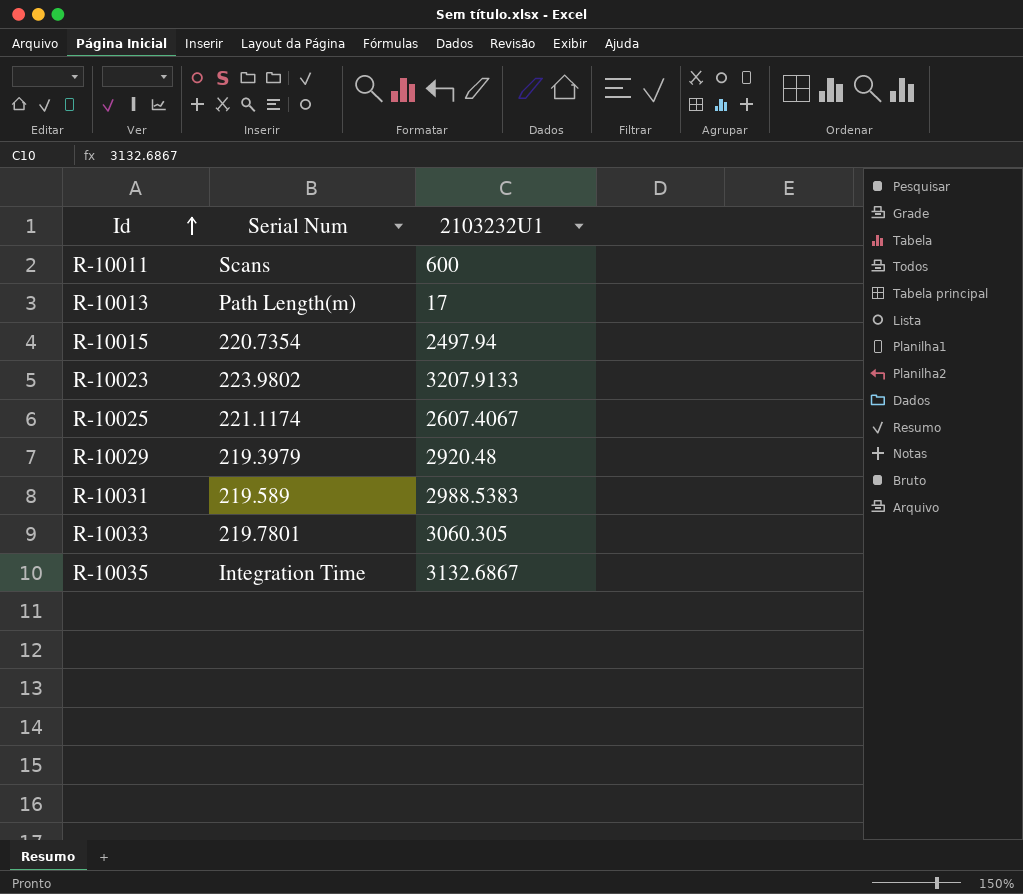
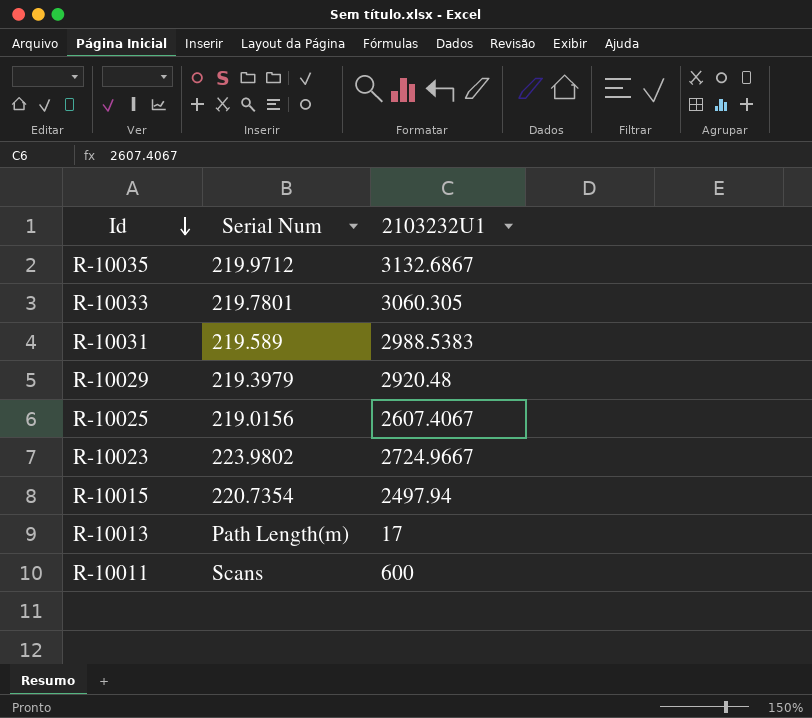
row order: Id ascending -> Id descending
R-10035 | Serial Num: Integration Time -> 219.9712
R-10025 | Serial Num: 221.1174 -> 219.0156
R-10023 | 2103232U1: 3207.9133 -> 2724.9667

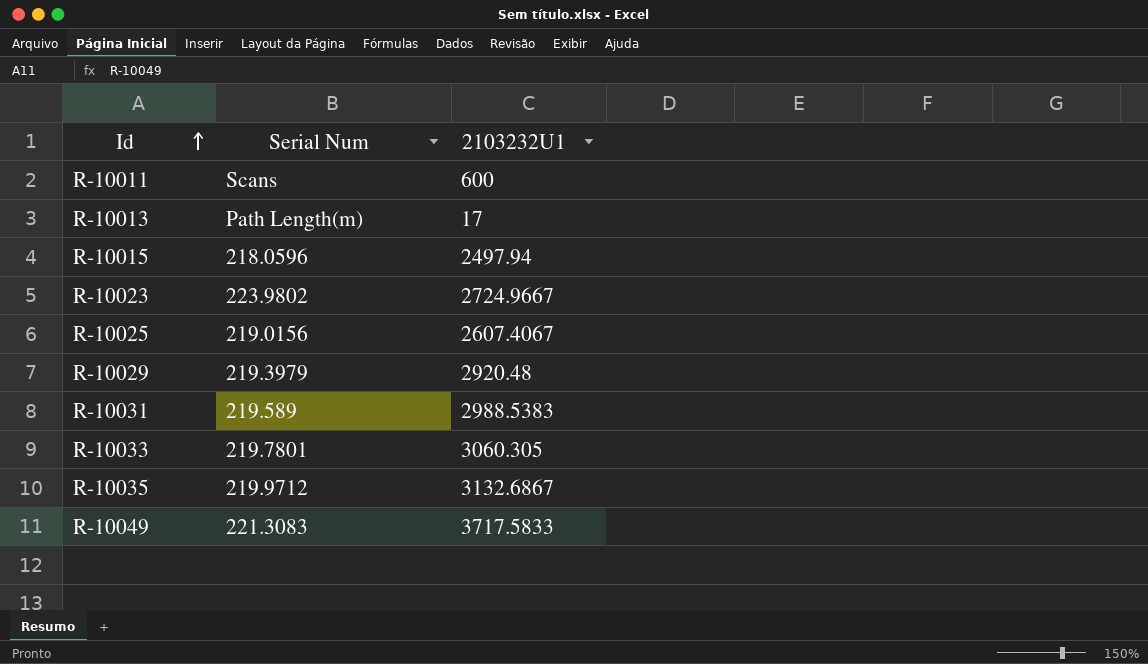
row order: Id descending -> Id ascending
R-10015 | Serial Num: 220.7354 -> 218.0596
row R-10049: none -> 221.3083 | 3717.5833

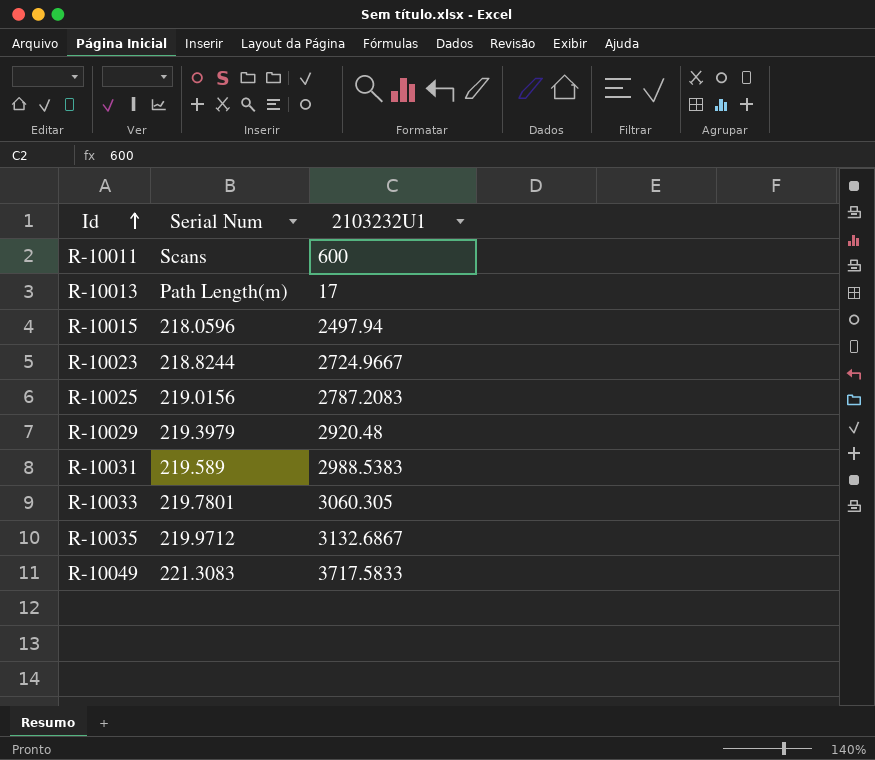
R-10023 | Serial Num: 223.9802 -> 218.8244
R-10025 | 2103232U1: 2607.4067 -> 2787.2083

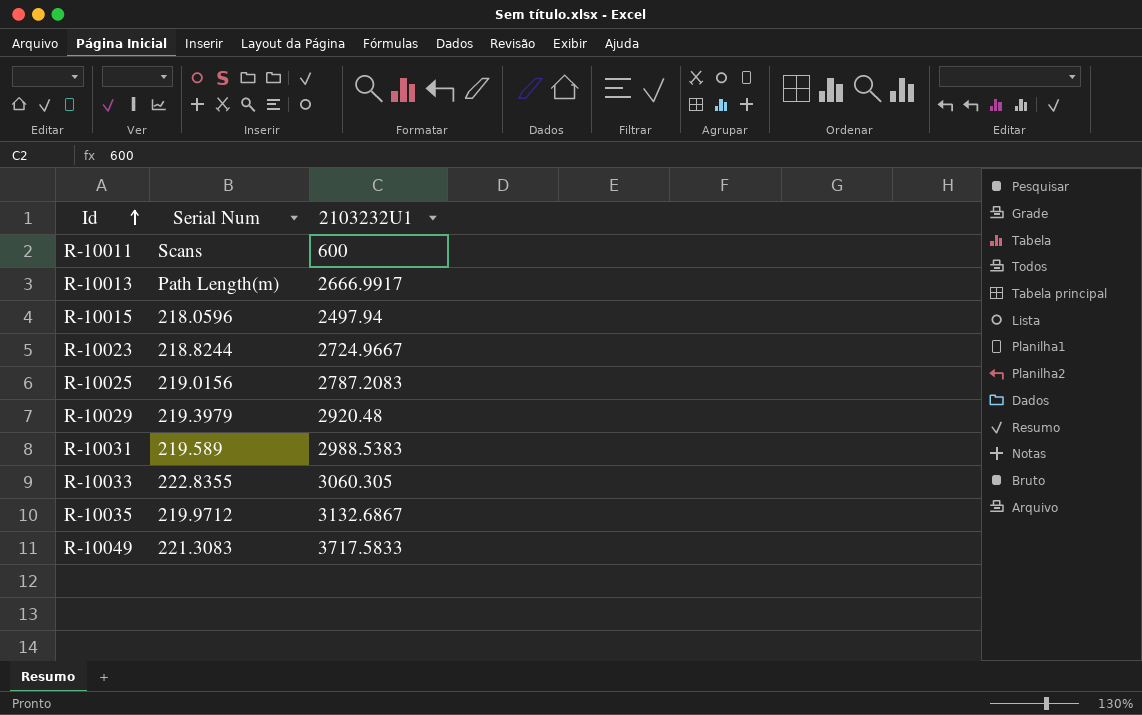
R-10013 | 2103232U1: 17 -> 2666.9917
R-10033 | Serial Num: 219.7801 -> 222.8355

